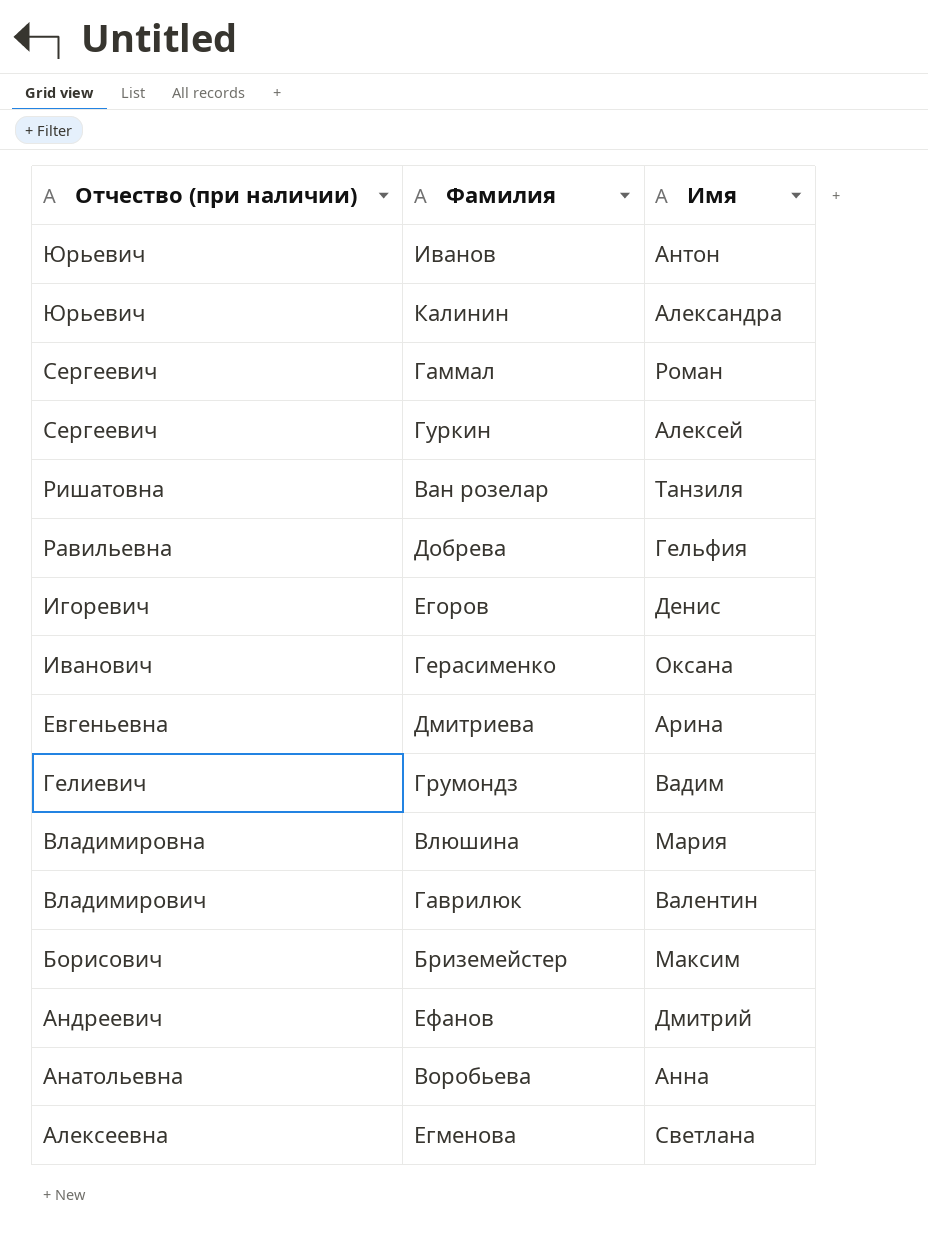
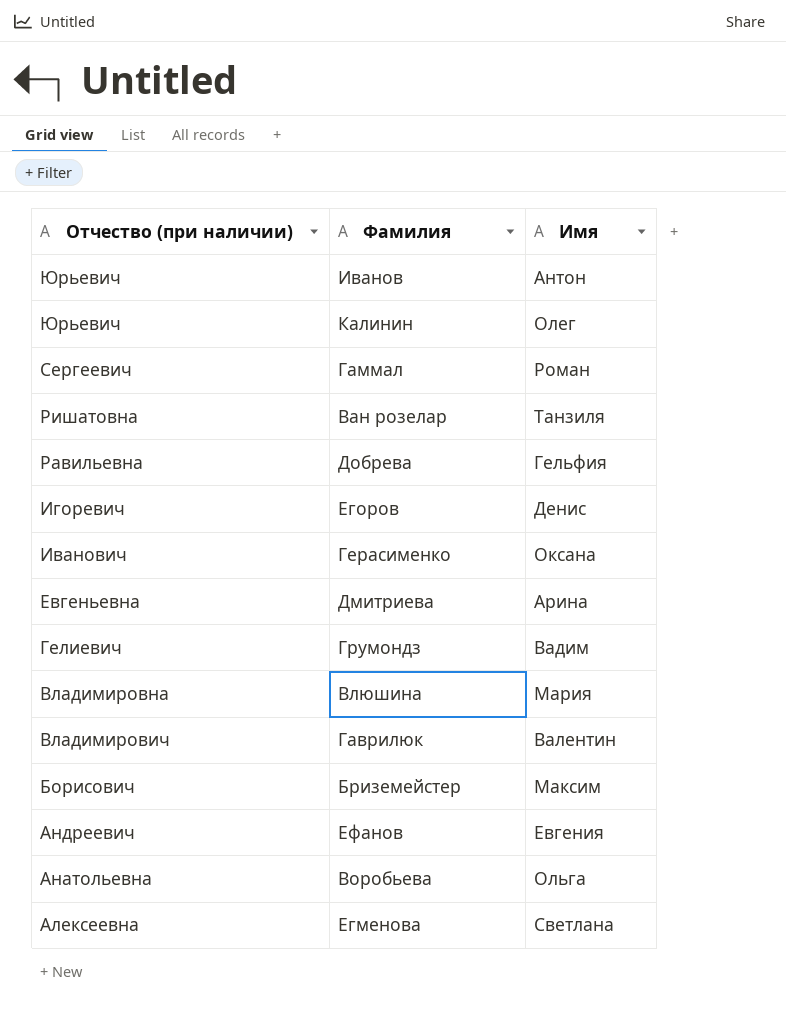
row Гуркин: Сергеевич | Алексей -> none
Калинин | Имя: Александра -> Олег
Ефанов | Имя: Дмитрий -> Евгения
Воробьева | Имя: Анна -> Ольга

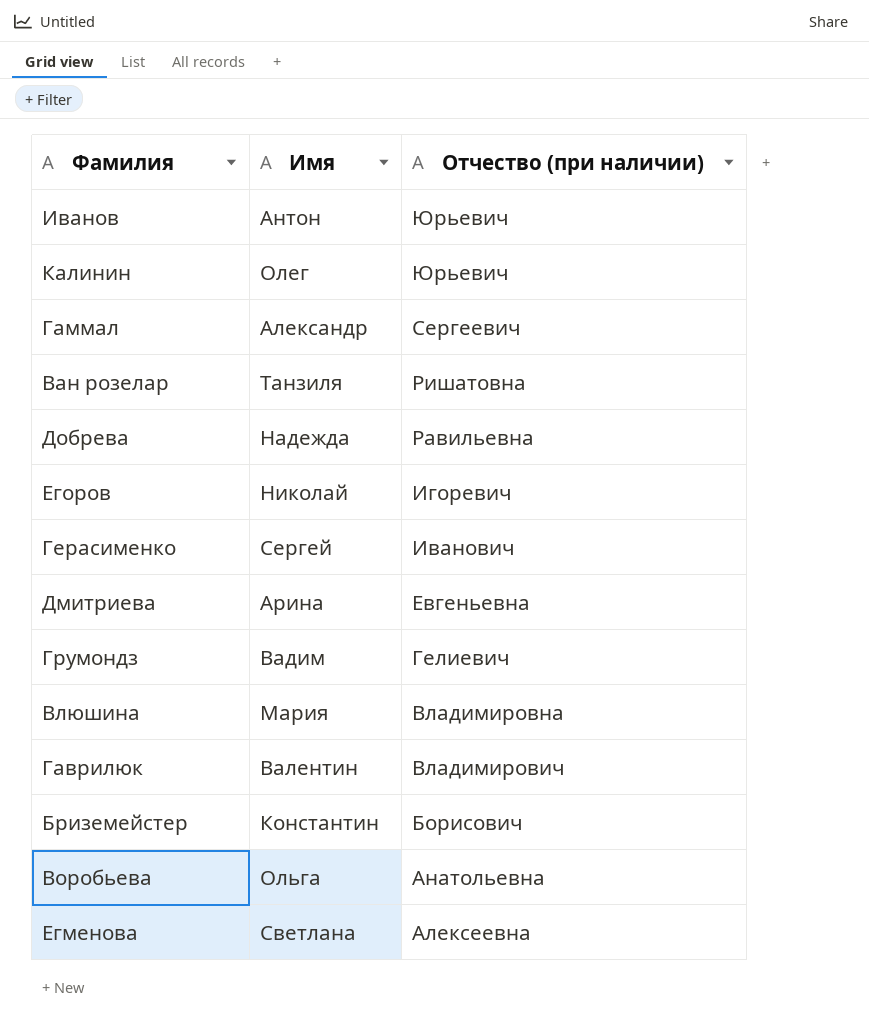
column Отчество (при наличии) | position: 1 -> 3
row Ефанов: Андреевич | Евгения -> none
Гаммал | Имя: Роман -> Александр
Добрева | Имя: Гельфия -> Надежда
Егоров | Имя: Денис -> Николай
Герасименко | Имя: Оксана -> Сергей
Бриземейстер | Имя: Максим -> Константин

